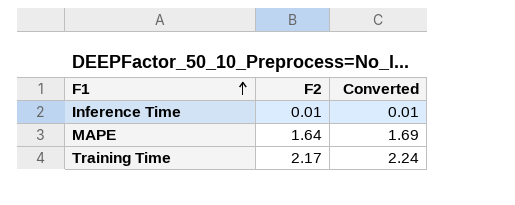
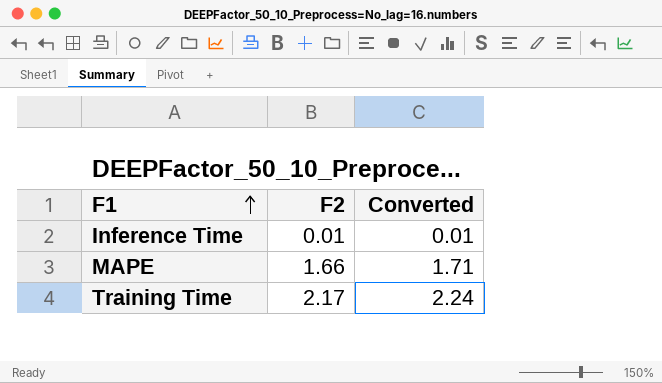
MAPE | F2: 1.64 -> 1.66
MAPE | Converted: 1.69 -> 1.71

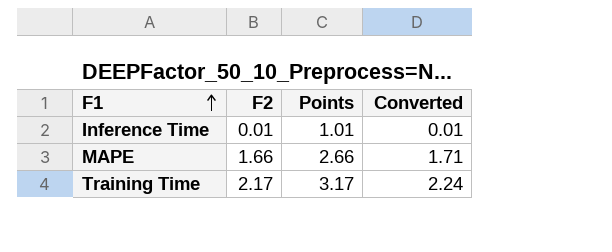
column Points | formula: none -> [F2] + 1

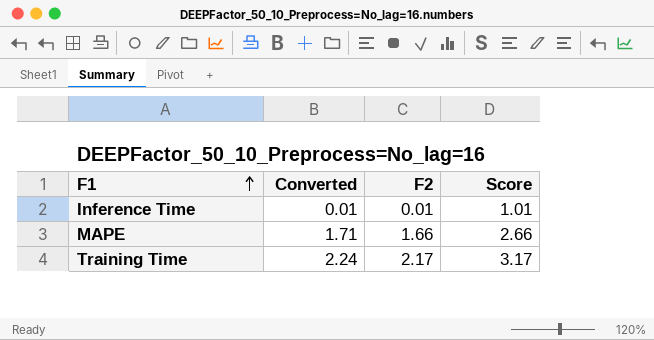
column Converted | position: 4 -> 2
column name: Points -> Score

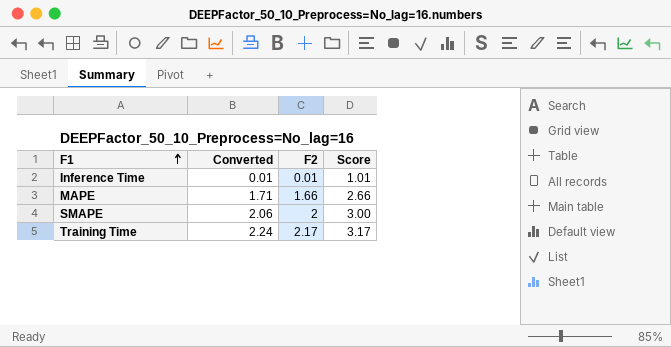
row SMAPE: none -> 2.06 | 2 | 3.00

